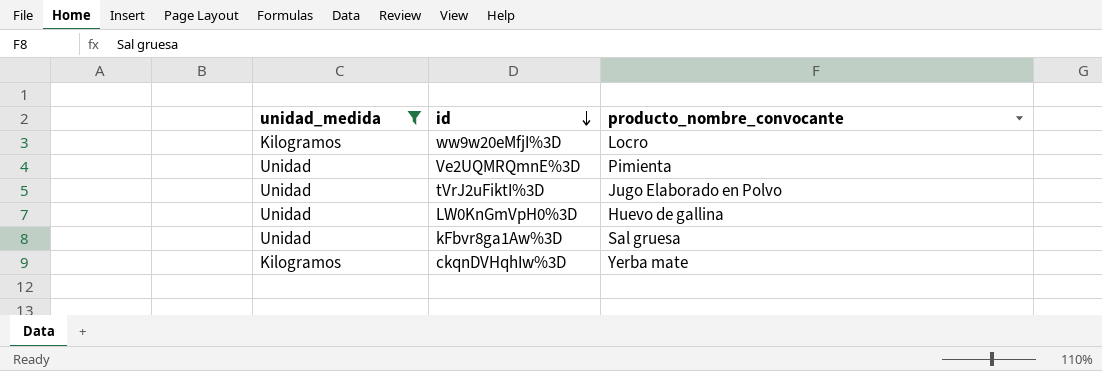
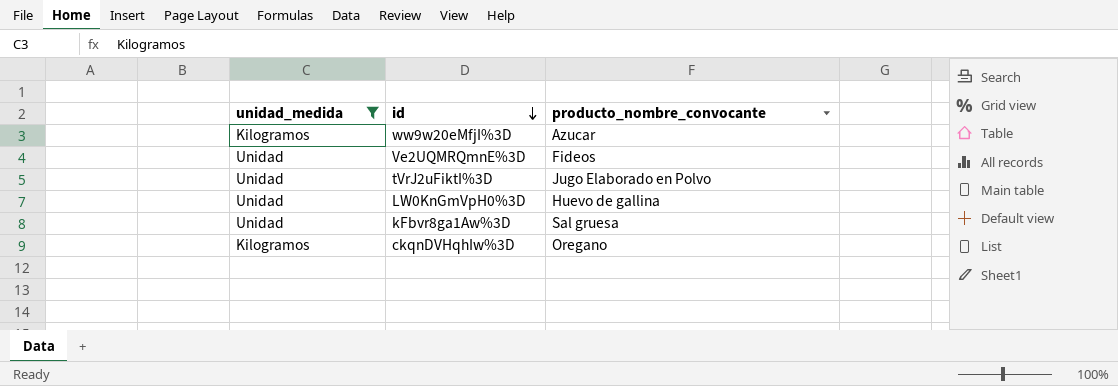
ww9w20eMfjI%3D | producto_nombre_convocante: Locro -> Azucar
Ve2UQMRQmnE%3D | producto_nombre_convocante: Pimienta -> Fideos
ckqnDVHqhIw%3D | producto_nombre_convocante: Yerba mate -> Oregano

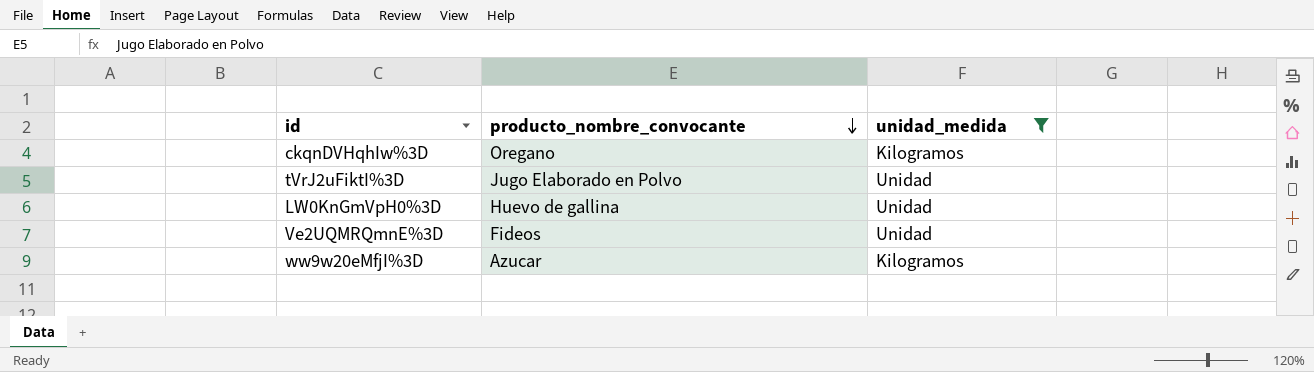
row order: id descending -> producto_nombre_convocante descending
column unidad_medida | position: 1 -> 3
row kFbvr8ga1Aw%3D: Unidad | Sal gruesa -> none

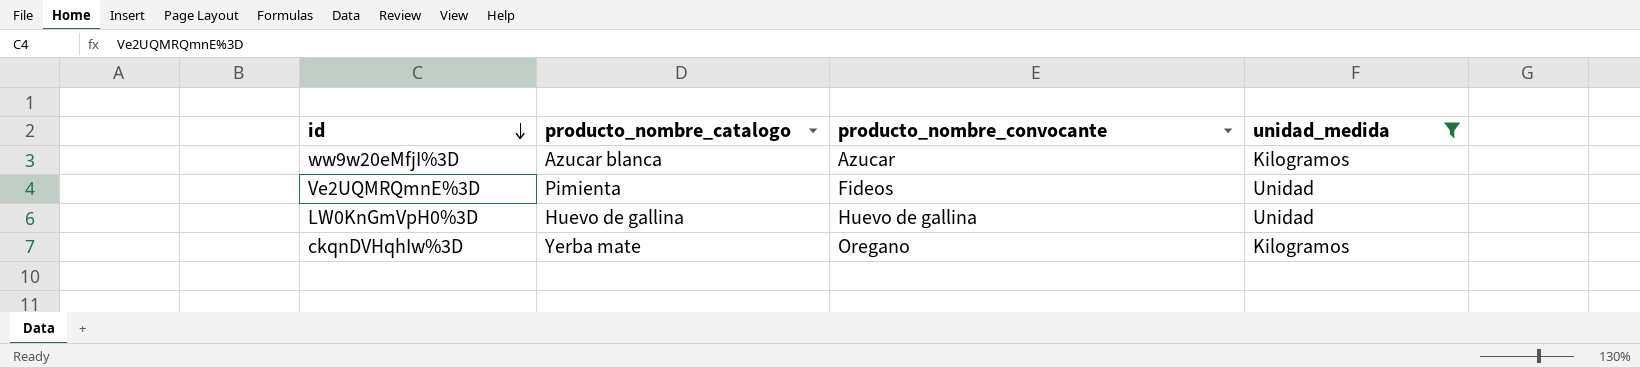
row order: producto_nombre_convocante descending -> id descending
column producto_nombre_catalogo | position: none -> 2
row tVrJ2uFiktI%3D: Jugo Elaborado en Polvo | Unidad -> none

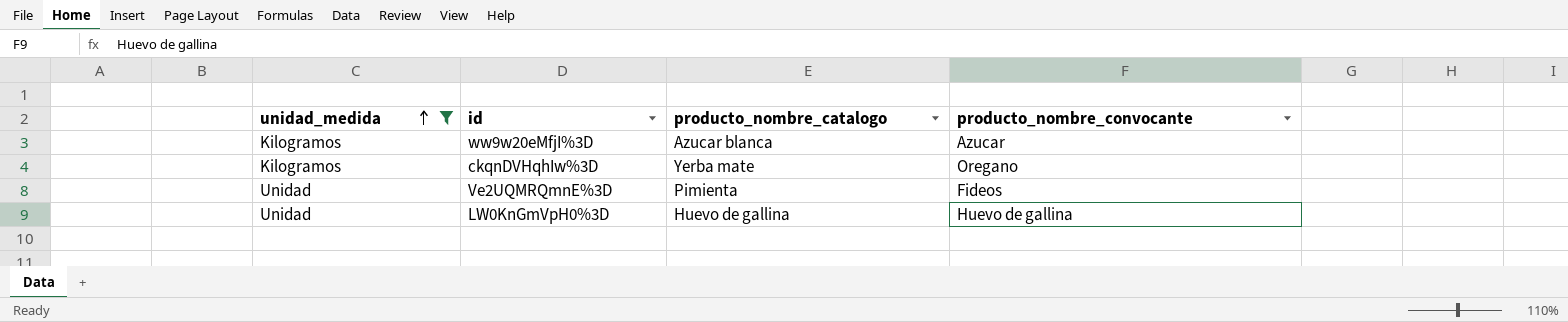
row order: id descending -> unidad_medida ascending
column unidad_medida | position: 4 -> 1

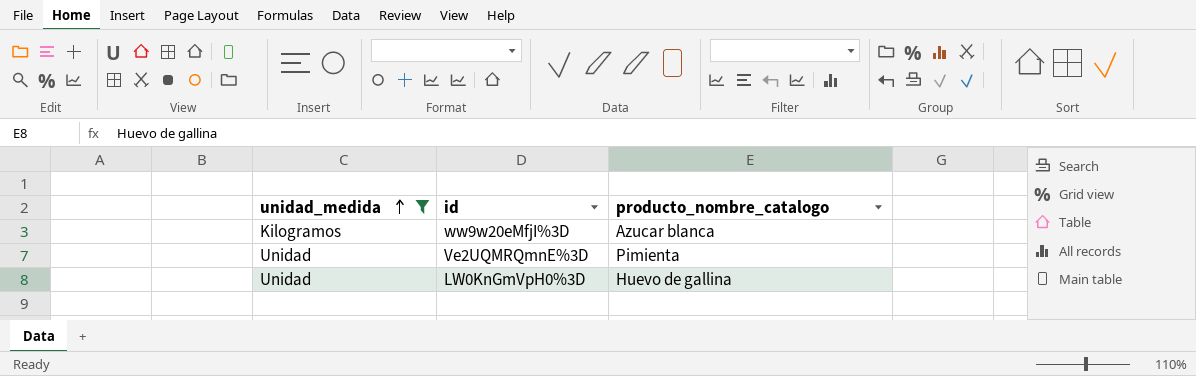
column producto_nombre_convocante | position: 4 -> none
row ckqnDVHqhIw%3D: Kilogramos | Yerba mate | Oregano -> none

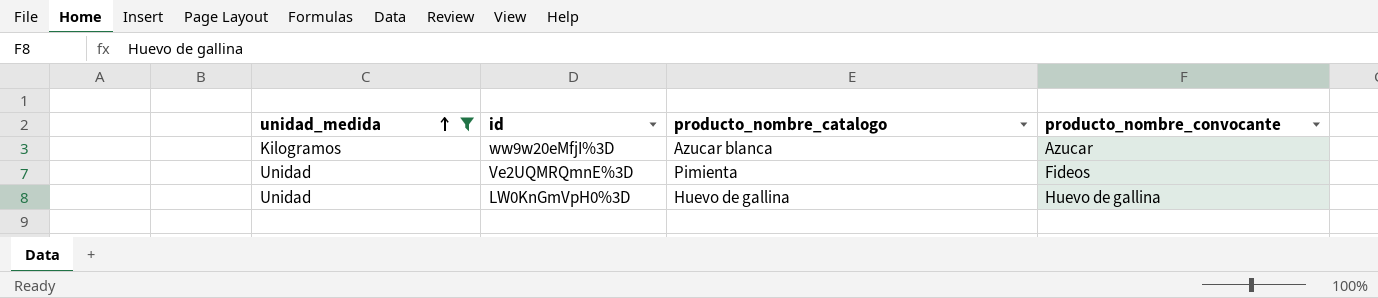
column producto_nombre_convocante | position: none -> 4

